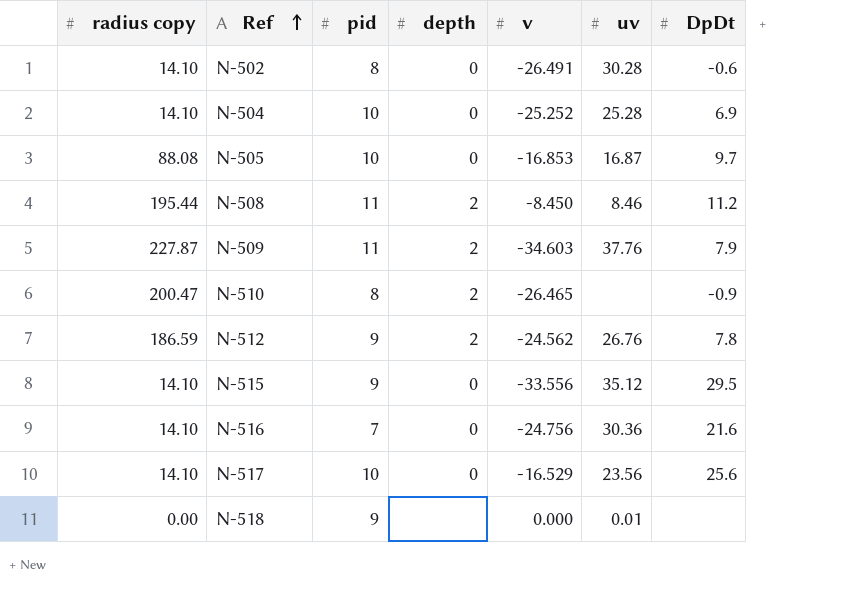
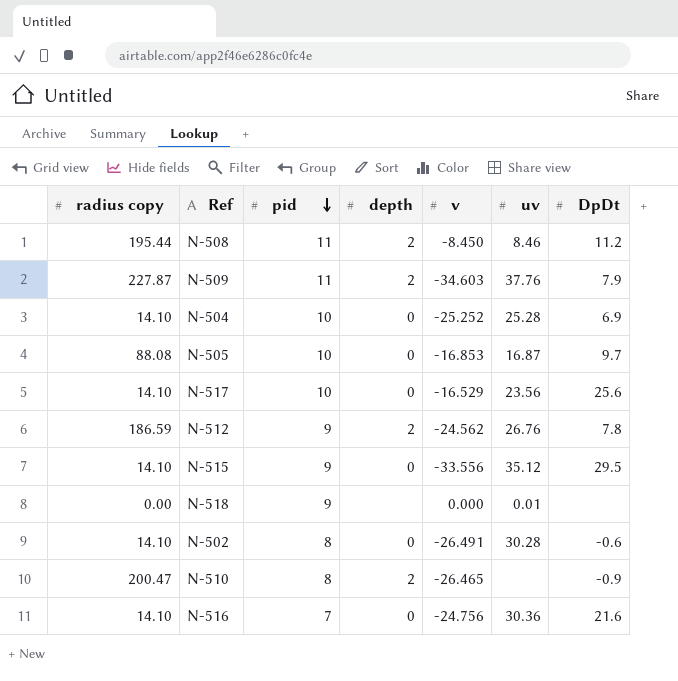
row order: Ref ascending -> pid descending

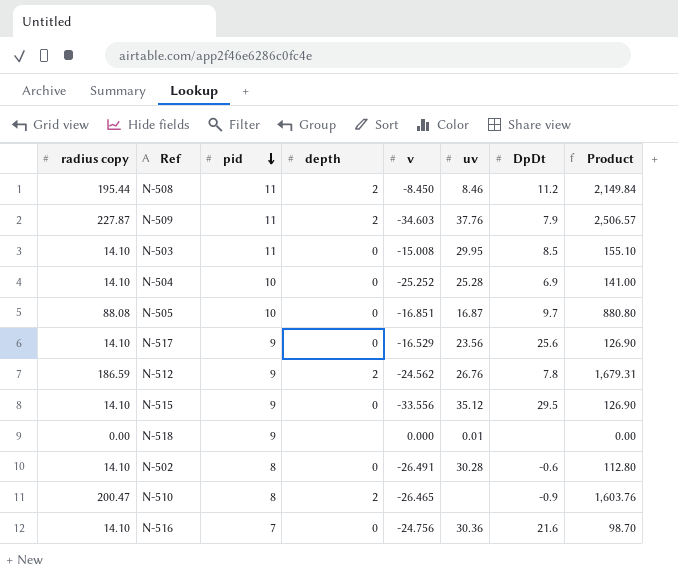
column Product | formula: none -> [radius copy] * [pid]
row N-503: none -> 14.10 | 11 | 0 | -15.008 | 29.95 | 8.5 | 155.10
N-505 | v: -16.853 -> -16.851
N-517 | pid: 10 -> 9

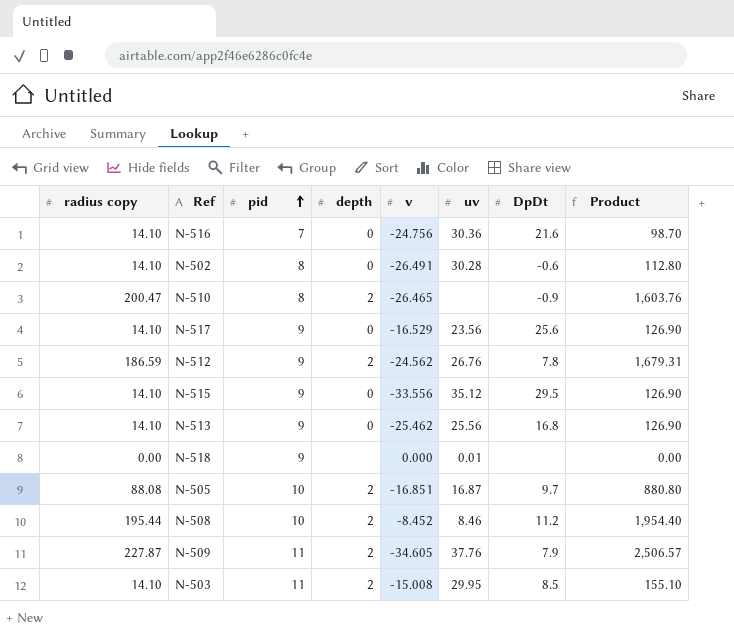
row order: pid descending -> pid ascending
row N-504: 14.10 | 10 | 0 | -25.252 | 25.28 | 6.9 | 141.00 -> none
row N-513: none -> 14.10 | 9 | 0 | -25.462 | 25.56 | 16.8 | 126.90
N-505 | depth: 0 -> 2
N-508 | pid: 11 -> 10
N-508 | v: -8.450 -> -8.452
N-508 | Product: 2,149.84 -> 1,954.40
N-509 | v: -34.603 -> -34.605
N-503 | depth: 0 -> 2

